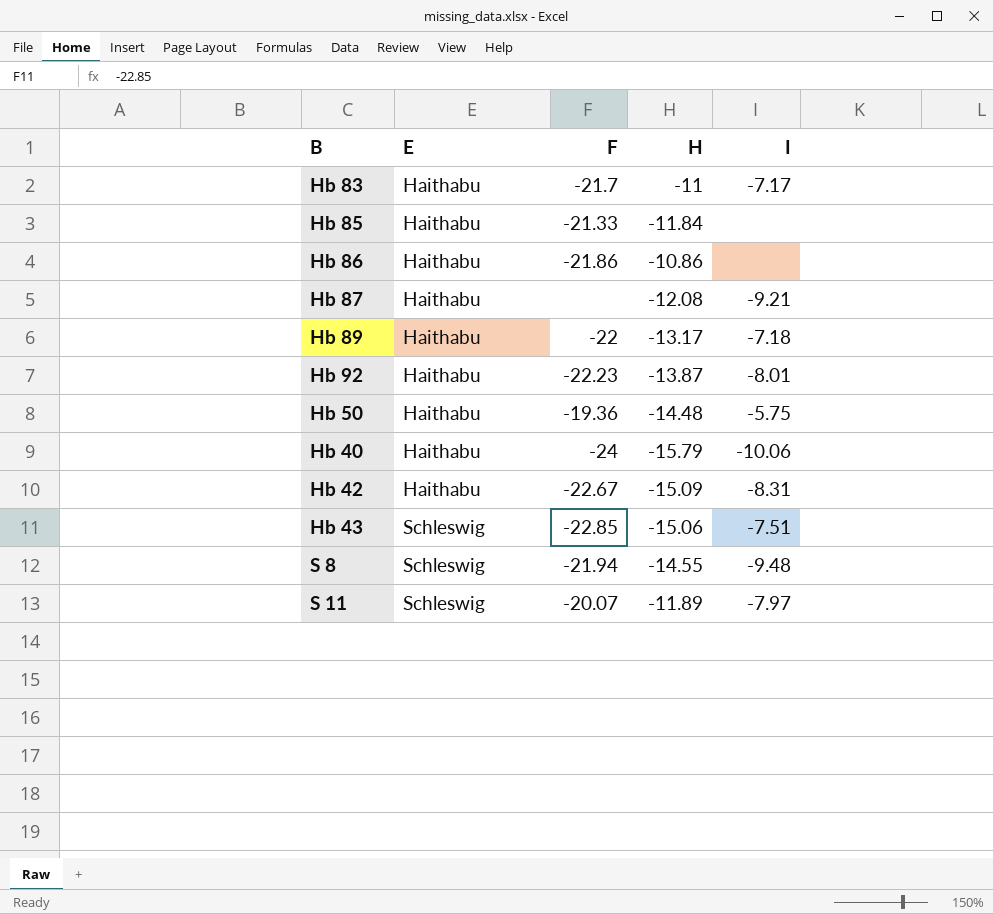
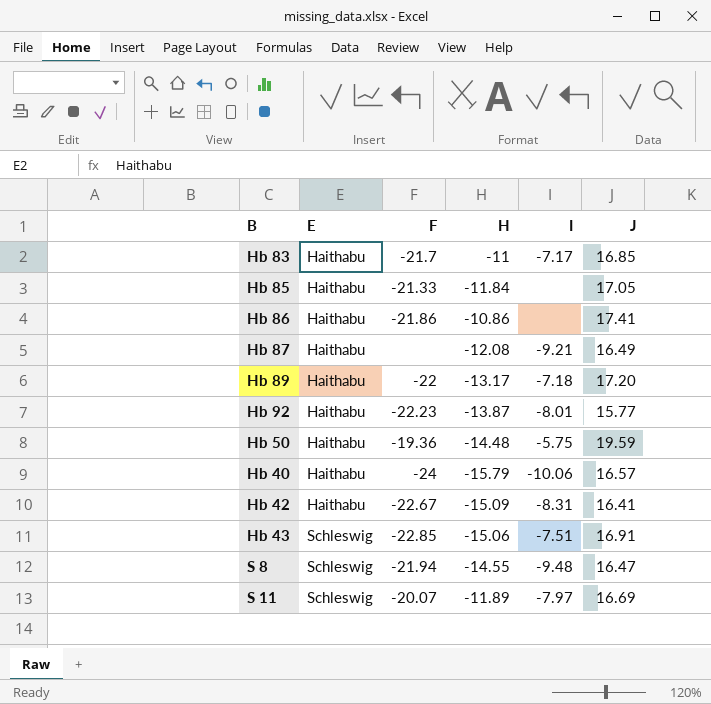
column J | position: none -> 6

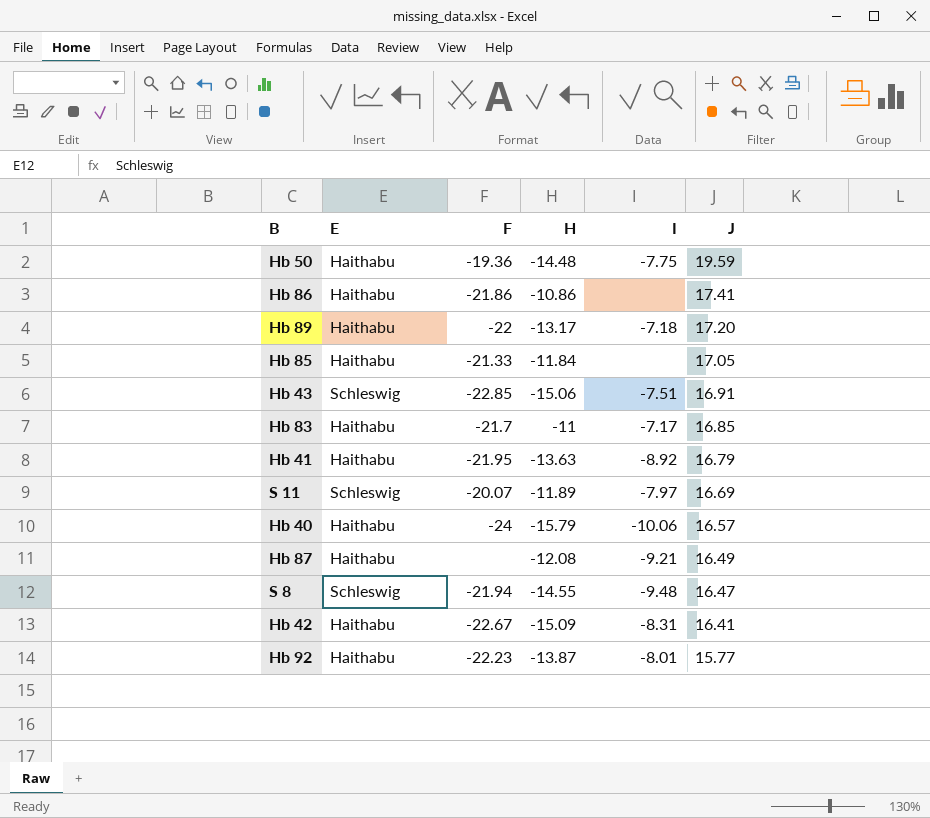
row order: E ascending -> J descending
Hb 50 | I: -5.75 -> -7.75
row Hb 41: none -> Haithabu | -21.95 | -13.63 | -8.92 | 16.79

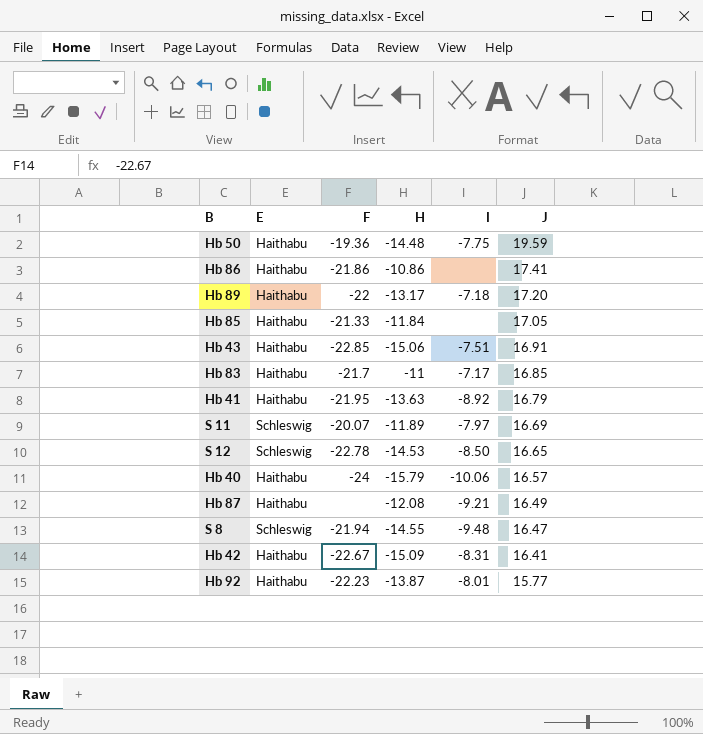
Hb 43 | E: Schleswig -> Haithabu
row S 12: none -> Schleswig | -22.78 | -14.53 | -8.50 | 16.65

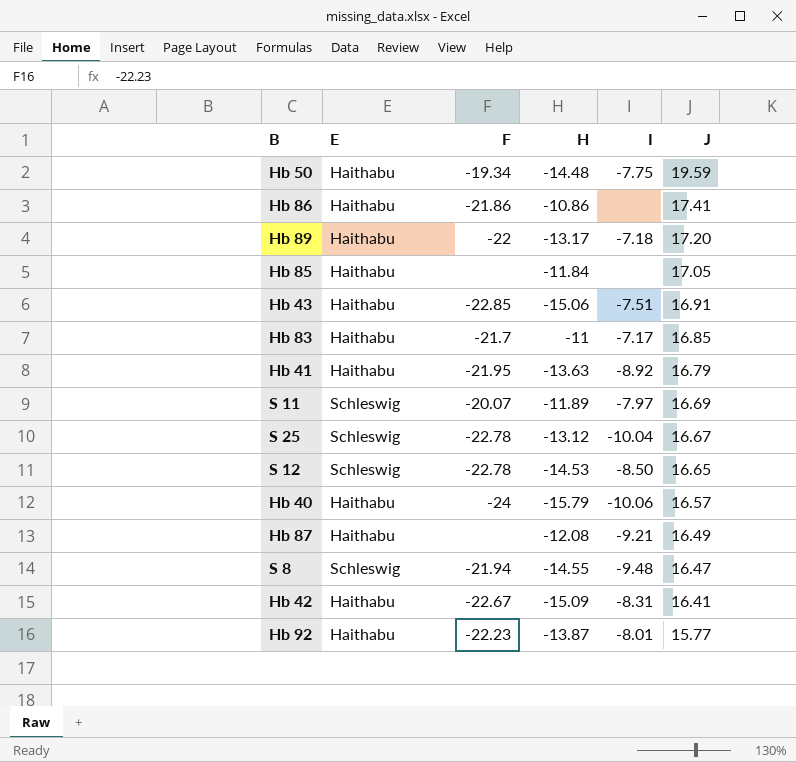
Hb 50 | F: -19.36 -> -19.34
Hb 85 | F: -21.33 -> none
row S 25: none -> Schleswig | -22.78 | -13.12 | -10.04 | 16.67

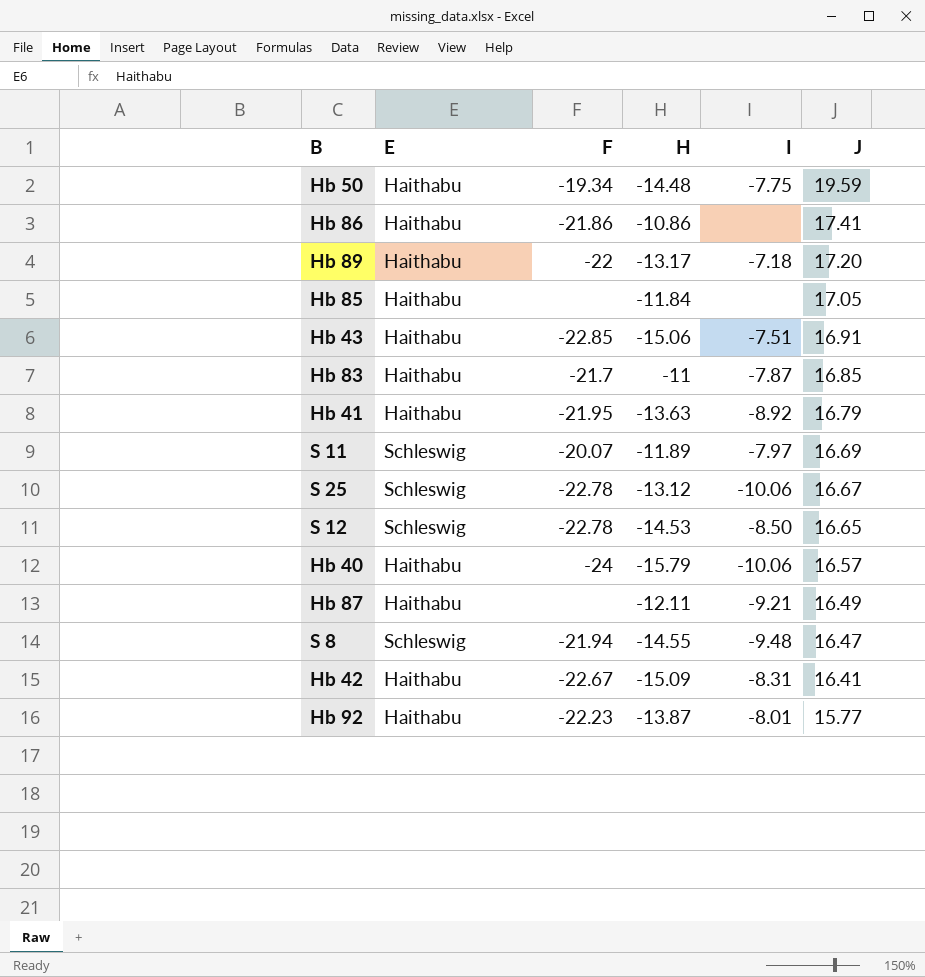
Hb 83 | I: -7.17 -> -7.87
S 25 | I: -10.04 -> -10.06
Hb 87 | H: -12.08 -> -12.11

